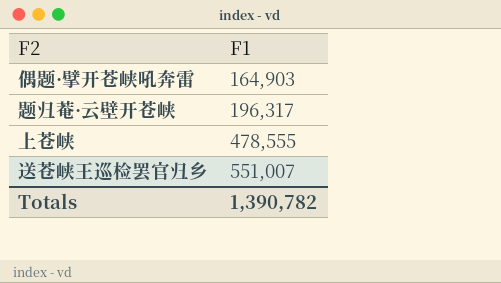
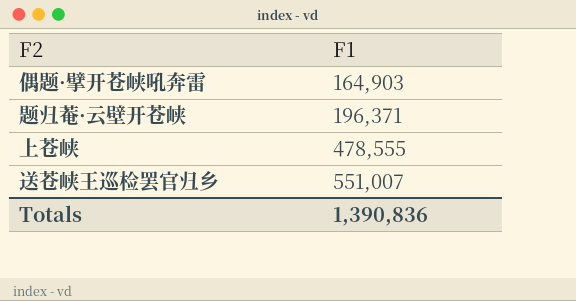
题归菴·云壁开苍峡 | F1: 196,317 -> 196,371
Totals | F1: 1,390,782 -> 1,390,836

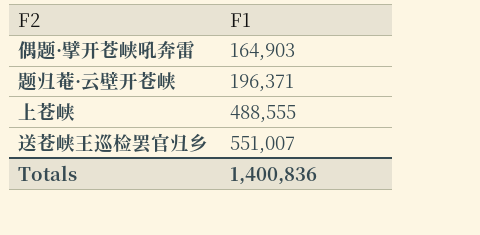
上苍峡 | F1: 478,555 -> 488,555
Totals | F1: 1,390,836 -> 1,400,836

